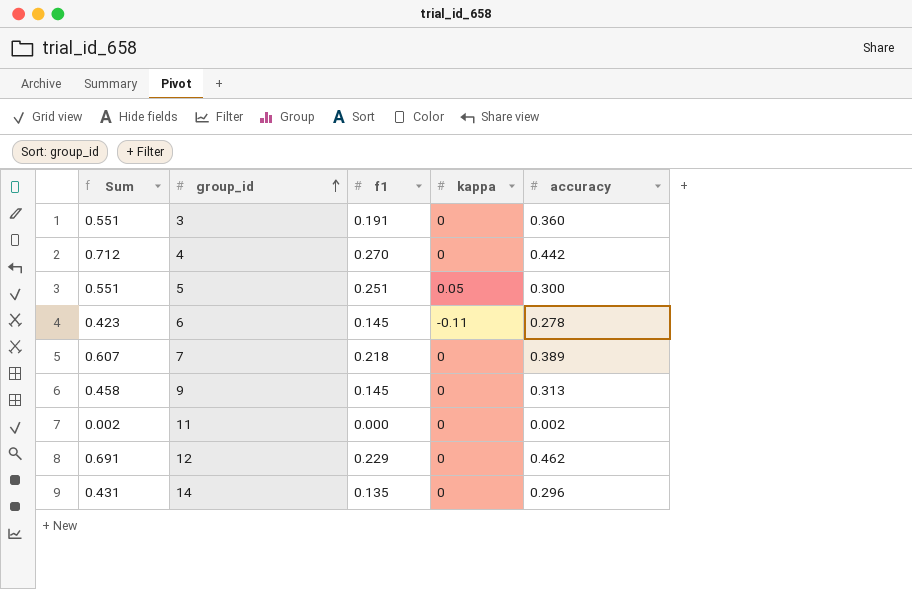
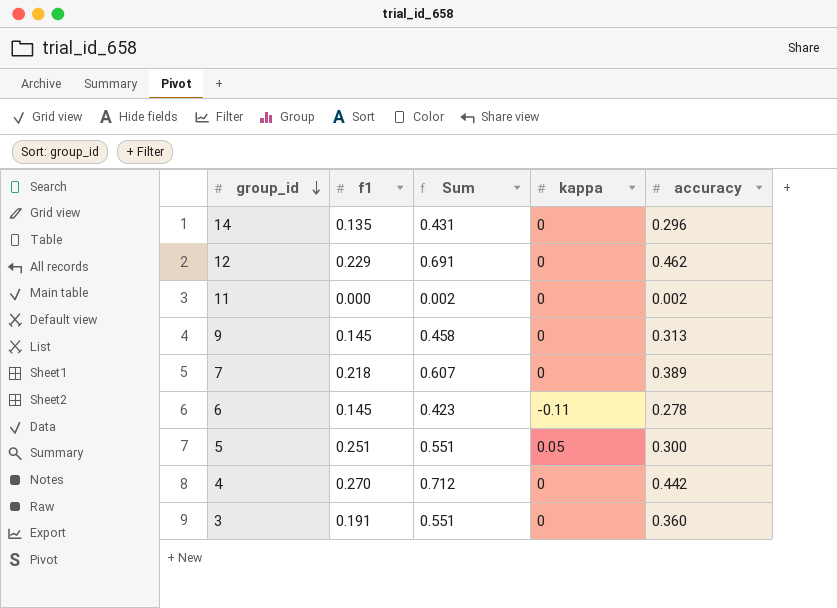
row order: group_id ascending -> group_id descending
column Sum | position: 1 -> 3

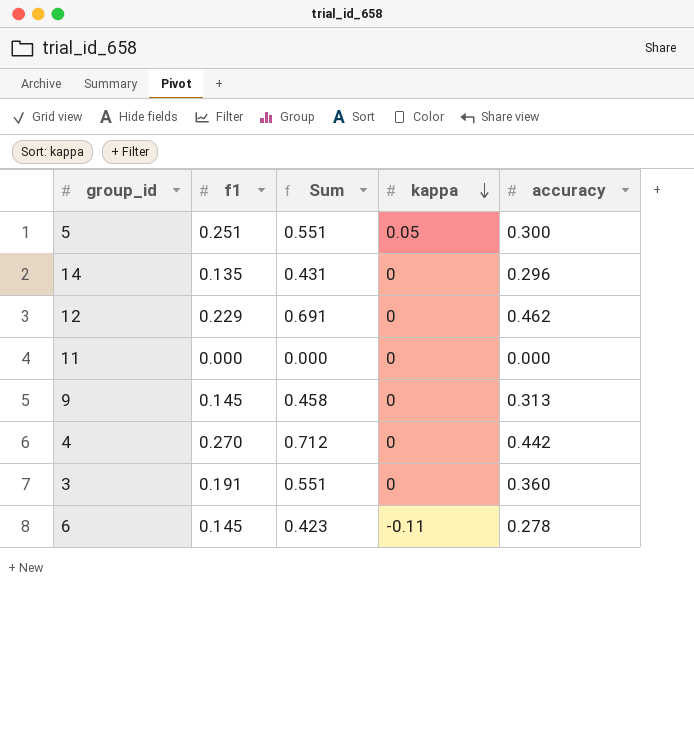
row order: group_id descending -> kappa descending
row 7: 0.218 | 0.607 | 0 | 0.389 -> none
11 | Sum: 0.002 -> 0.000
11 | accuracy: 0.002 -> 0.000

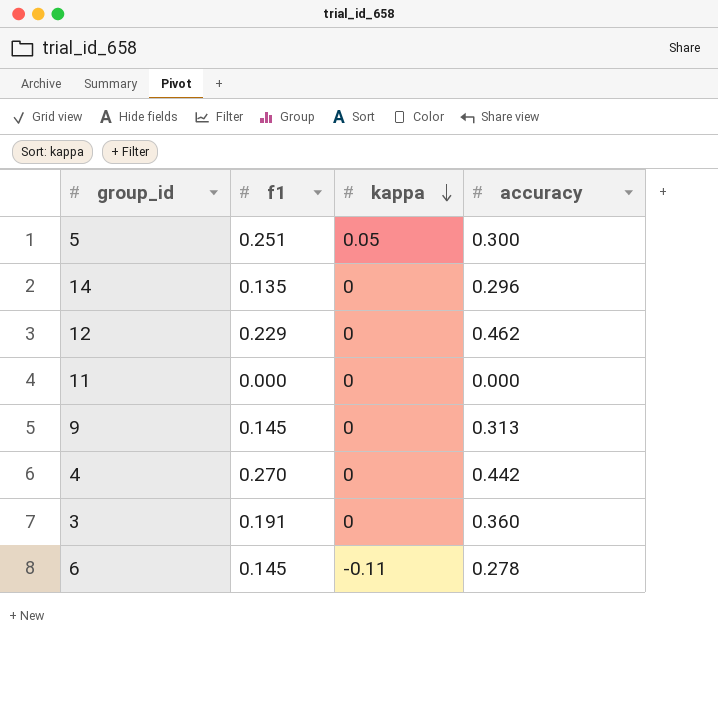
column Sum | formula: [f1] + [accuracy] -> none

